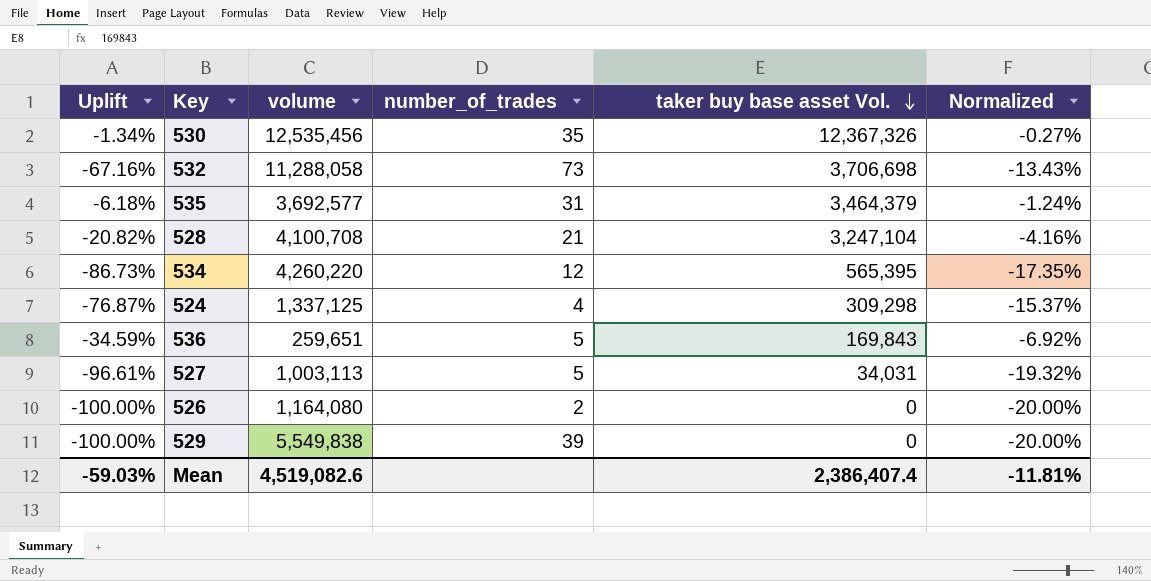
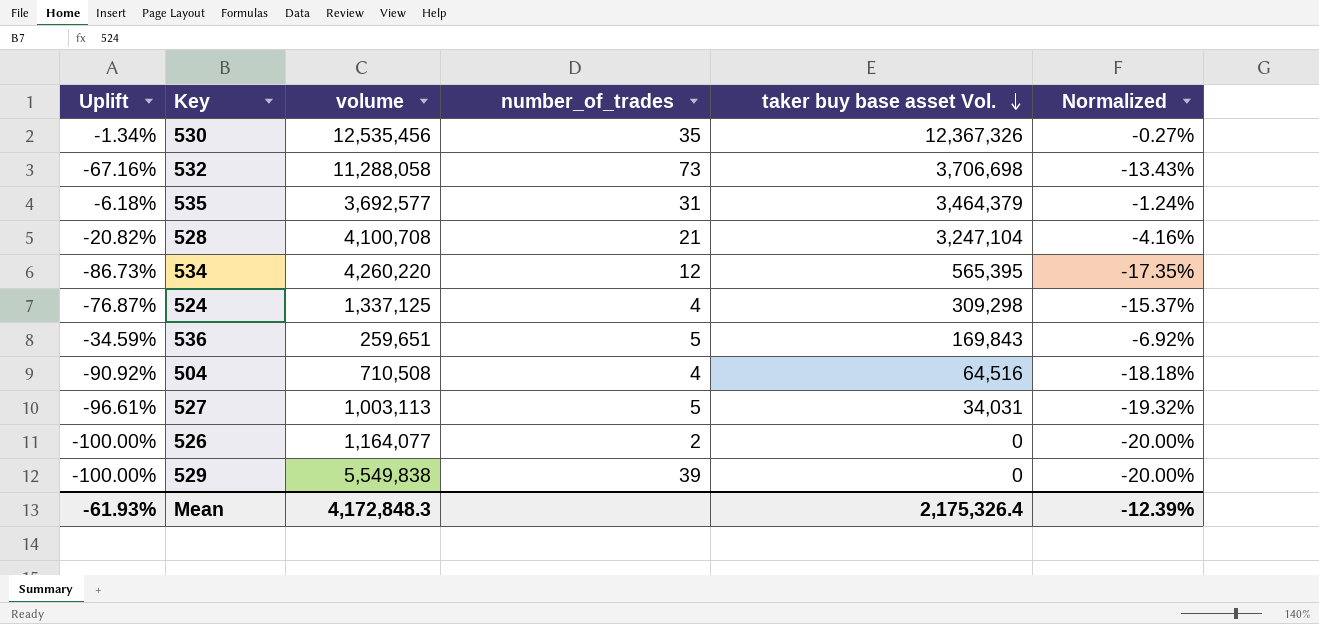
row 504: none -> -90.92% | 710,508 | 4 | 64,516 | -18.18%
526 | volume: 1,164,080 -> 1,164,077
Mean | Uplift: -59.03% -> -61.93%
Mean | volume: 4,519,082.6 -> 4,172,848.3
Mean | taker buy base asset Vol.: 2,386,407.4 -> 2,175,326.4
Mean | Normalized: -11.81% -> -12.39%

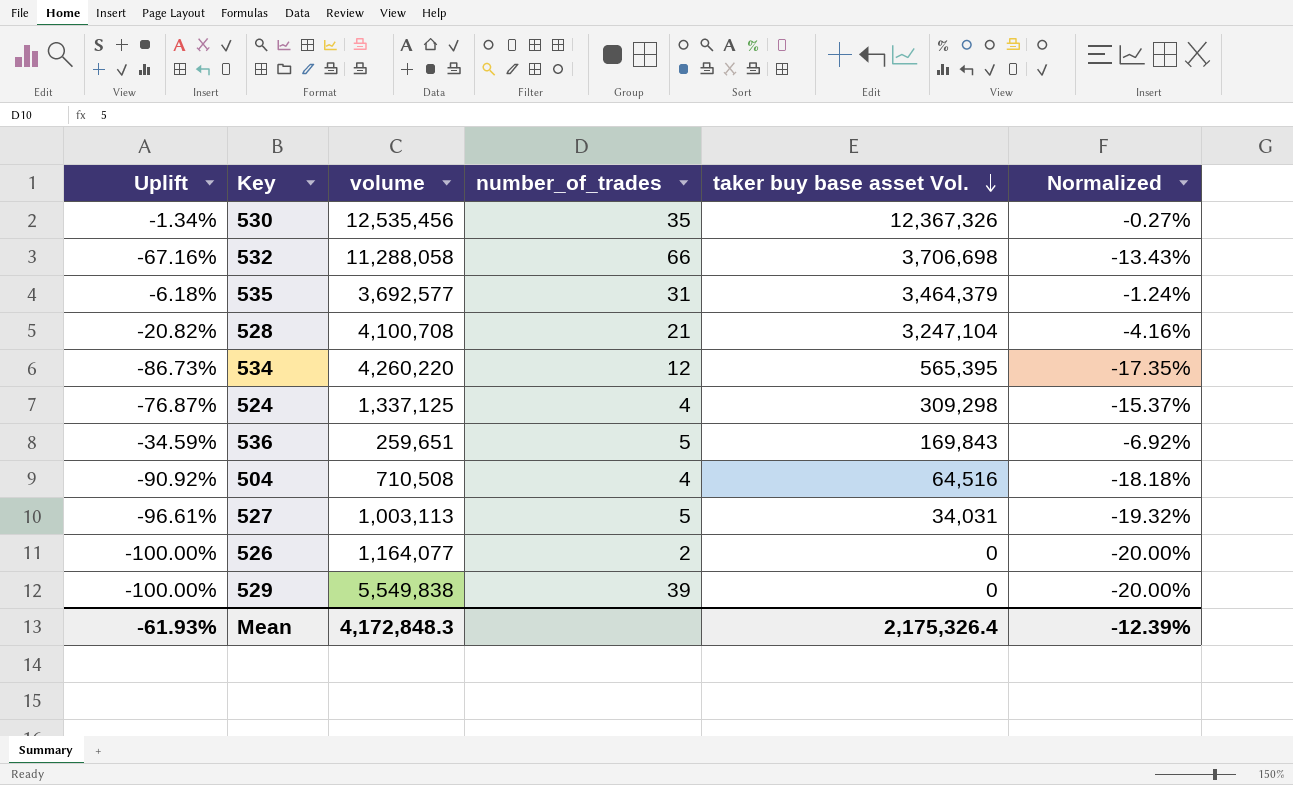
532 | number_of_trades: 73 -> 66

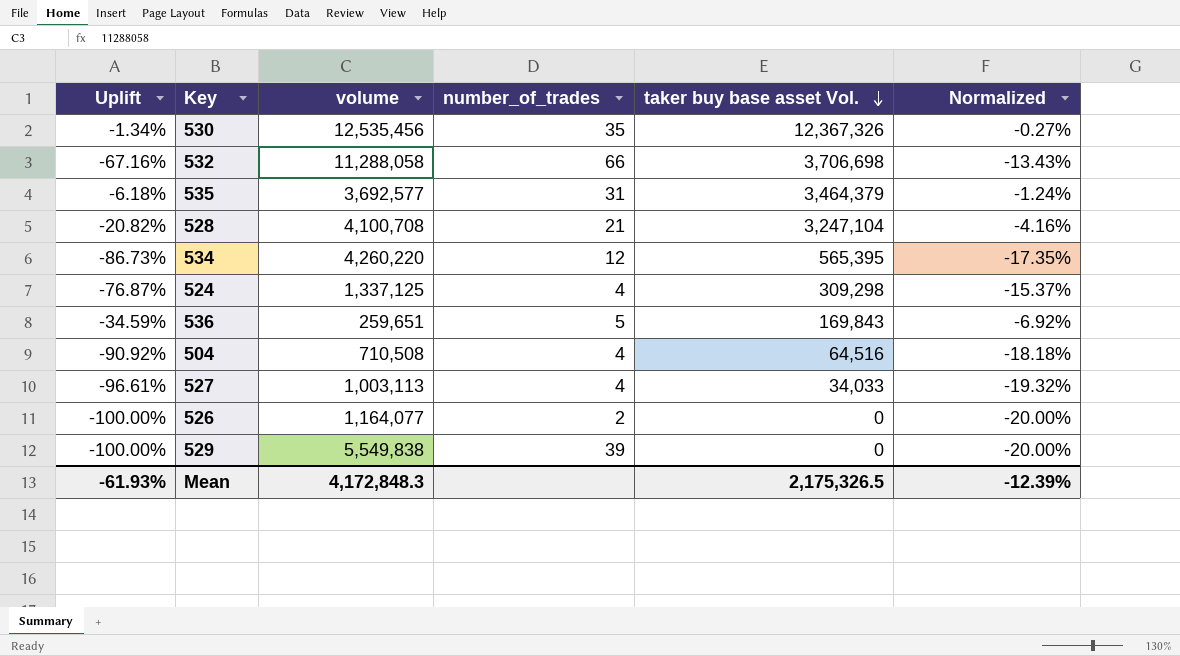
527 | number_of_trades: 5 -> 4
527 | taker buy base asset Vol.: 34,031 -> 34,033
Mean | taker buy base asset Vol.: 2,175,326.4 -> 2,175,326.5

